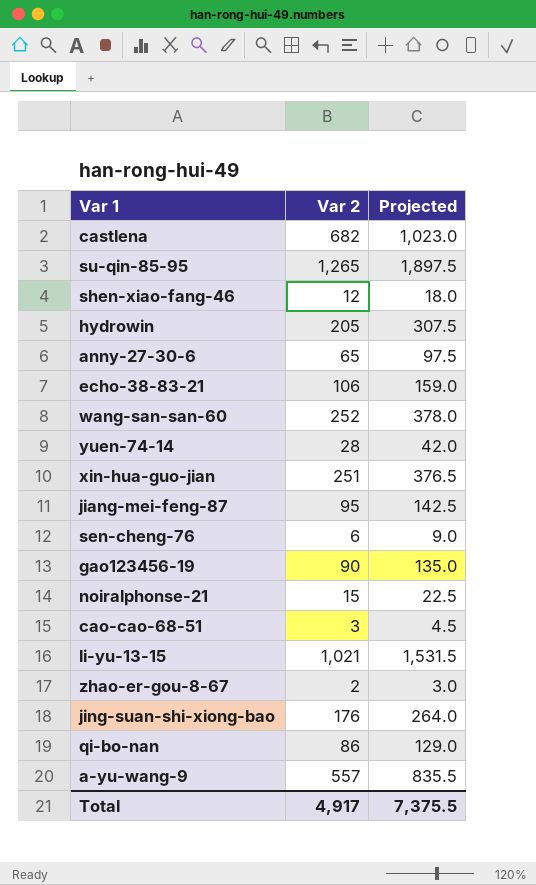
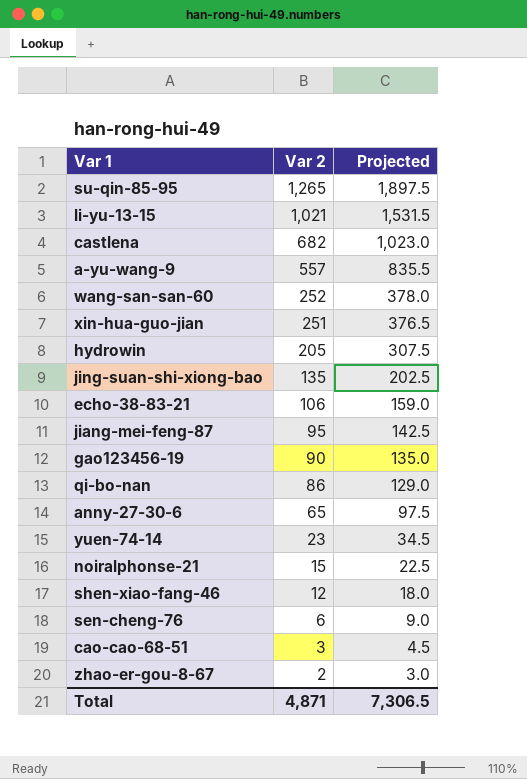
row order: none -> Var 2 descending
jing-suan-shi-xiong-bao | Var 2: 176 -> 135
jing-suan-shi-xiong-bao | Projected: 264.0 -> 202.5
yuen-74-14 | Var 2: 28 -> 23
yuen-74-14 | Projected: 42.0 -> 34.5
Total | Var 2: 4,917 -> 4,871
Total | Projected: 7,375.5 -> 7,306.5

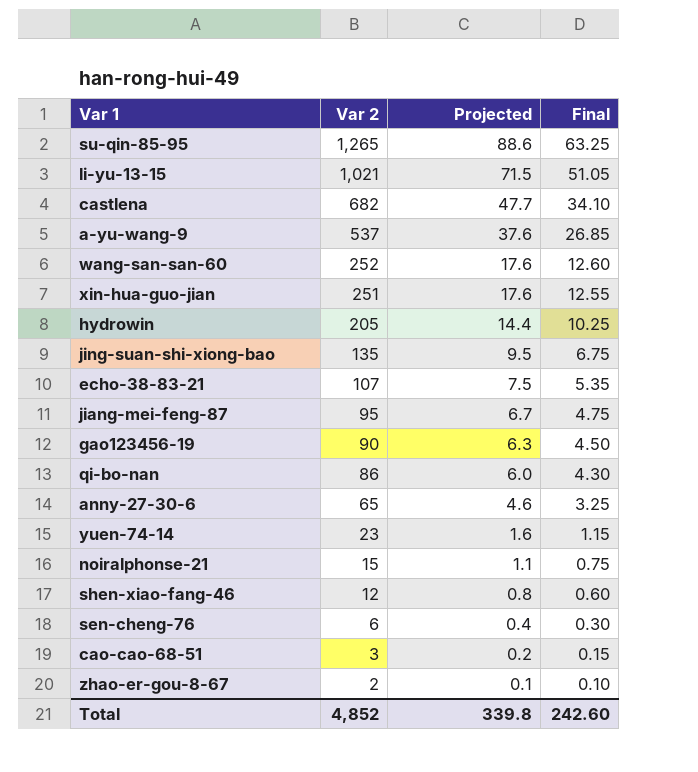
column Projected | formula: [Var 2] * 1.5 -> [Var 2] * 0.07
column Final | formula: none -> [Var 2] * 0.05
a-yu-wang-9 | Var 2: 557 -> 537
echo-38-83-21 | Var 2: 106 -> 107
Total | Var 2: 4,871 -> 4,852
Total | Projected: 7,306.5 -> 339.8

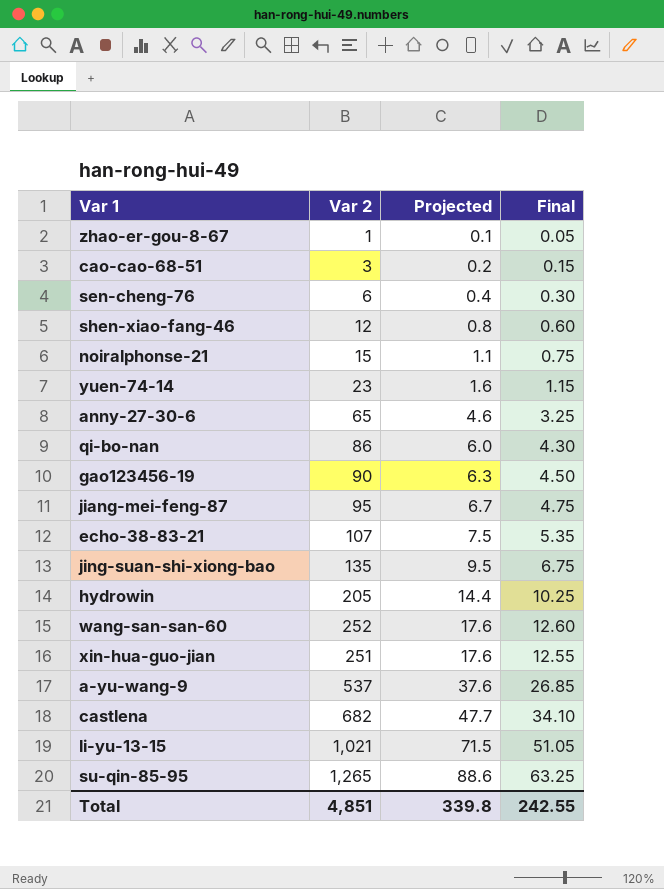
row order: Var 2 descending -> Projected ascending
zhao-er-gou-8-67 | Var 2: 2 -> 1
zhao-er-gou-8-67 | Final: 0.10 -> 0.05
Total | Var 2: 4,852 -> 4,851
Total | Final: 242.60 -> 242.55

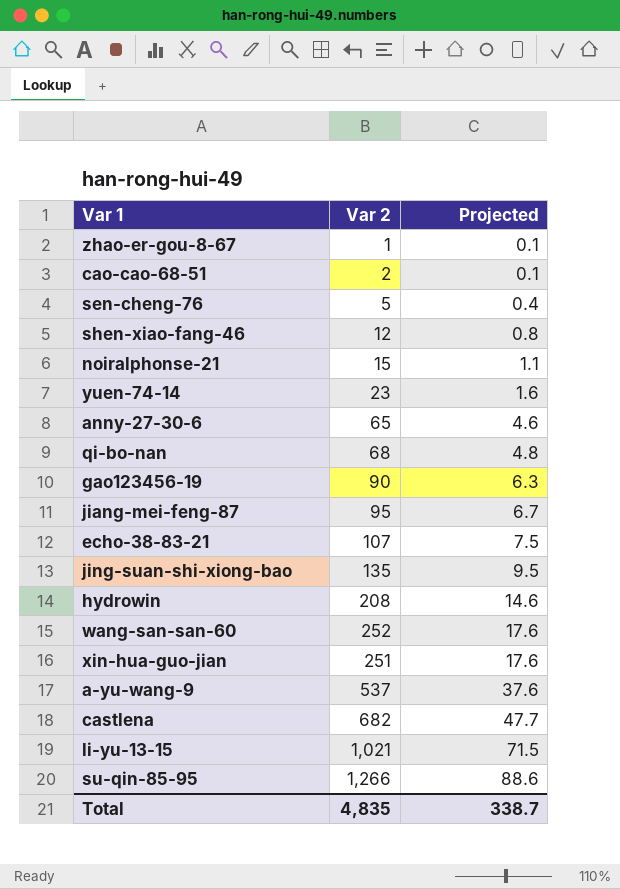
column Final | formula: [Var 2] * 0.05 -> none
cao-cao-68-51 | Var 2: 3 -> 2
cao-cao-68-51 | Projected: 0.2 -> 0.1
sen-cheng-76 | Var 2: 6 -> 5
qi-bo-nan | Var 2: 86 -> 68
qi-bo-nan | Projected: 6.0 -> 4.8
hydrowin | Var 2: 205 -> 208
hydrowin | Projected: 14.4 -> 14.6
su-qin-85-95 | Var 2: 1,265 -> 1,266
Total | Var 2: 4,851 -> 4,835
Total | Projected: 339.8 -> 338.7

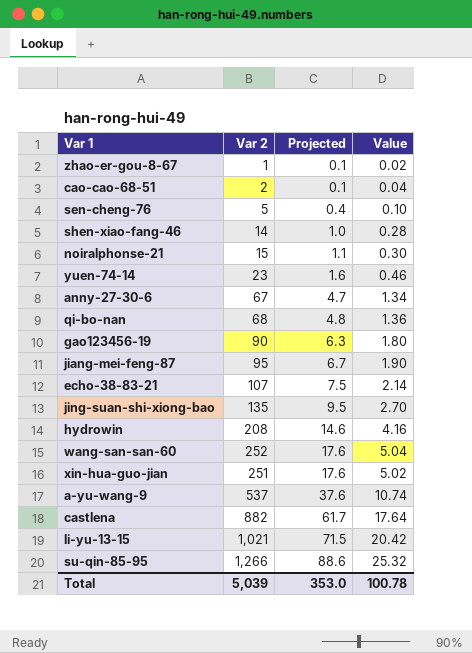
column Value | formula: none -> [Var 2] * 0.02
shen-xiao-fang-46 | Var 2: 12 -> 14
shen-xiao-fang-46 | Projected: 0.8 -> 1.0
anny-27-30-6 | Var 2: 65 -> 67
anny-27-30-6 | Projected: 4.6 -> 4.7
castlena | Var 2: 682 -> 882
castlena | Projected: 47.7 -> 61.7
Total | Var 2: 4,835 -> 5,039
Total | Projected: 338.7 -> 353.0

